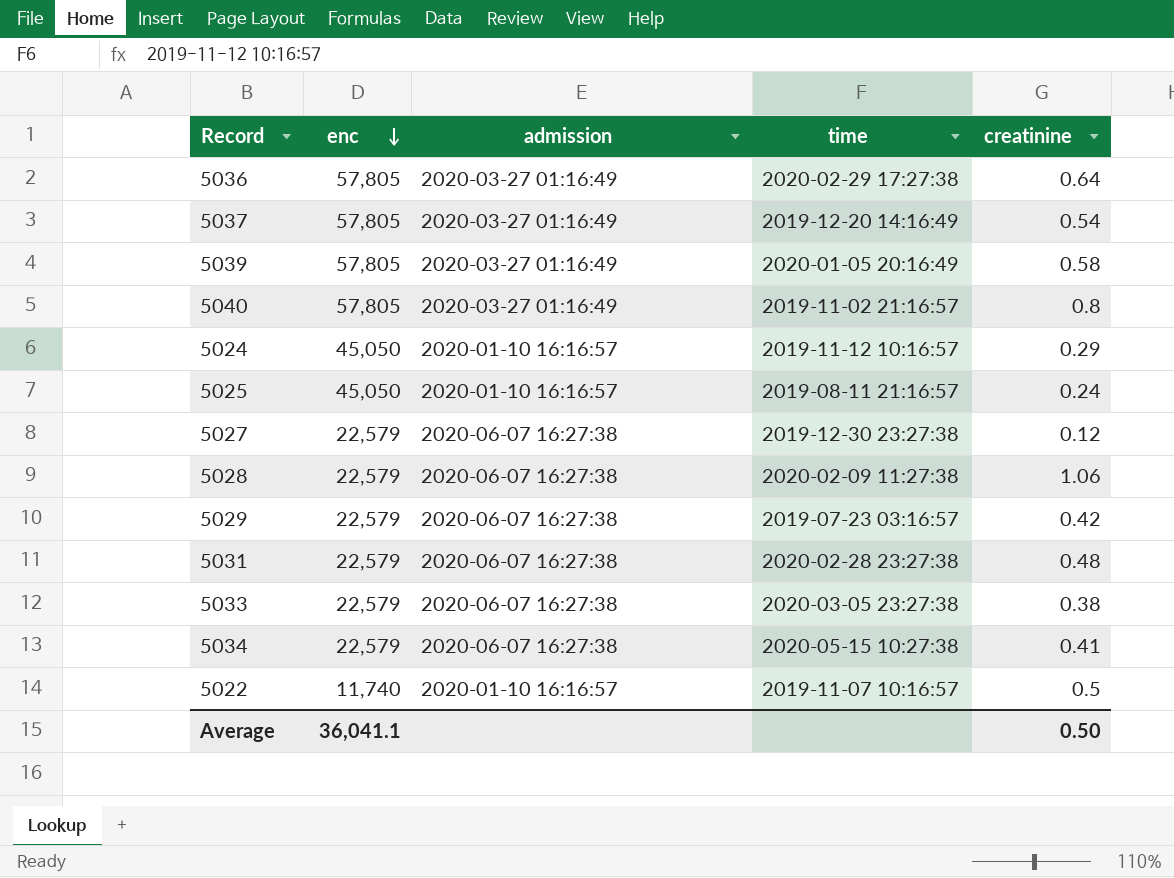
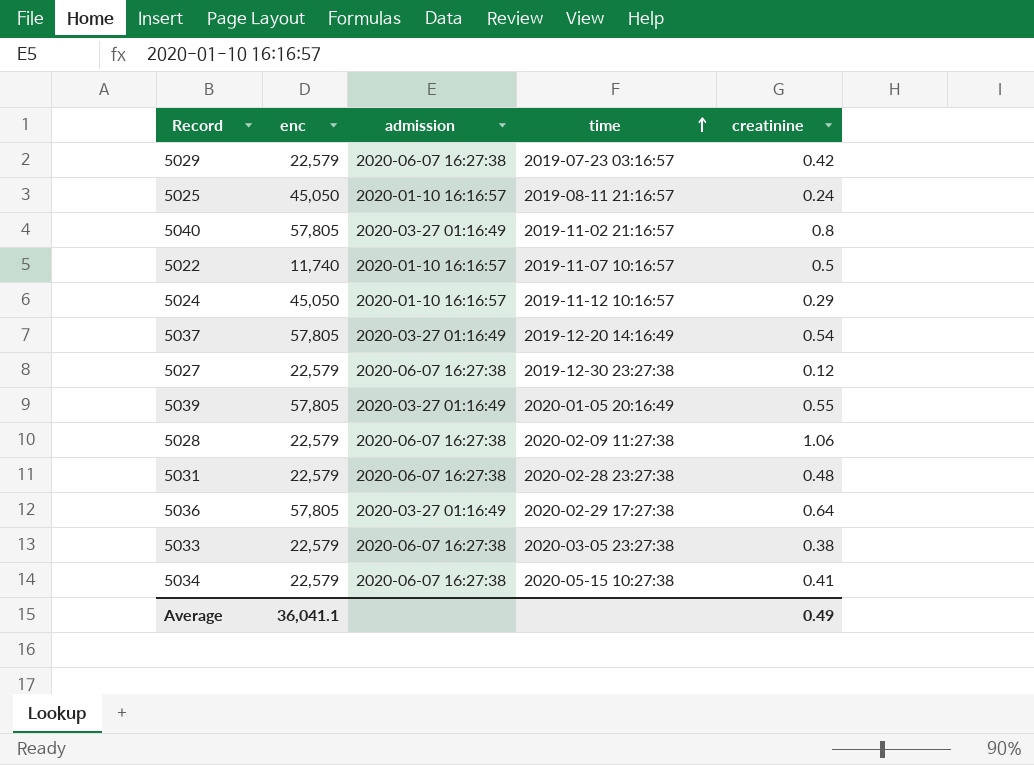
row order: enc descending -> time ascending
5039 | creatinine: 0.58 -> 0.55
Average | creatinine: 0.50 -> 0.49

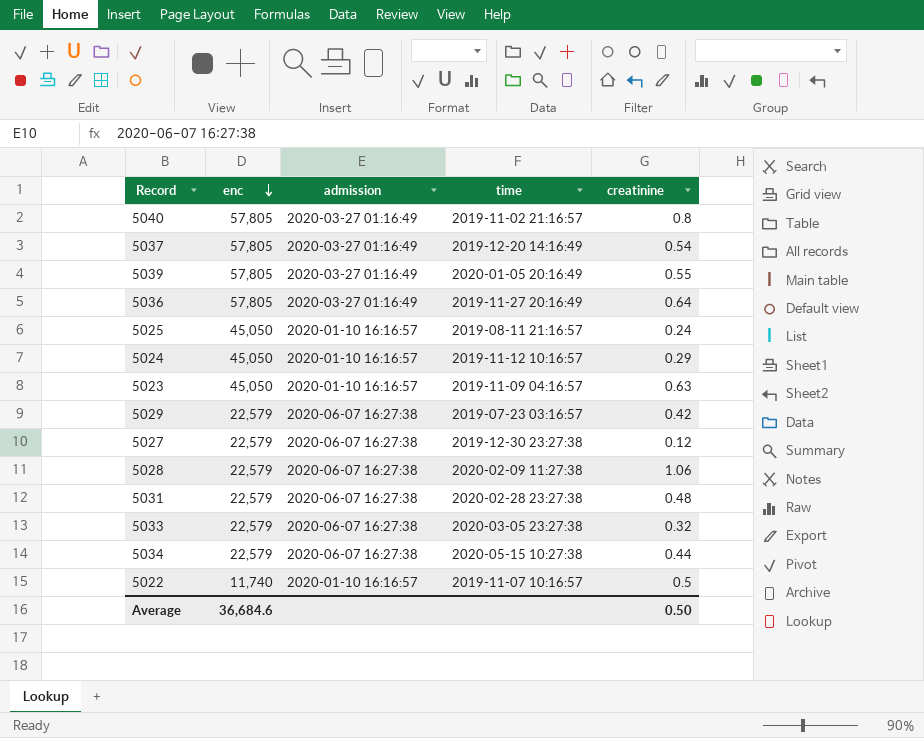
row order: time ascending -> enc descending
5036 | time: 2020-02-29 17:27:38 -> 2019-11-27 20:16:49
row 5023: none -> 45,050 | 2020-01-10 16:16:57 | 2019-11-09 04:16:57 | 0.63
5033 | creatinine: 0.38 -> 0.32
5034 | creatinine: 0.41 -> 0.44
Average | enc: 36,041.1 -> 36,684.6
Average | creatinine: 0.49 -> 0.50

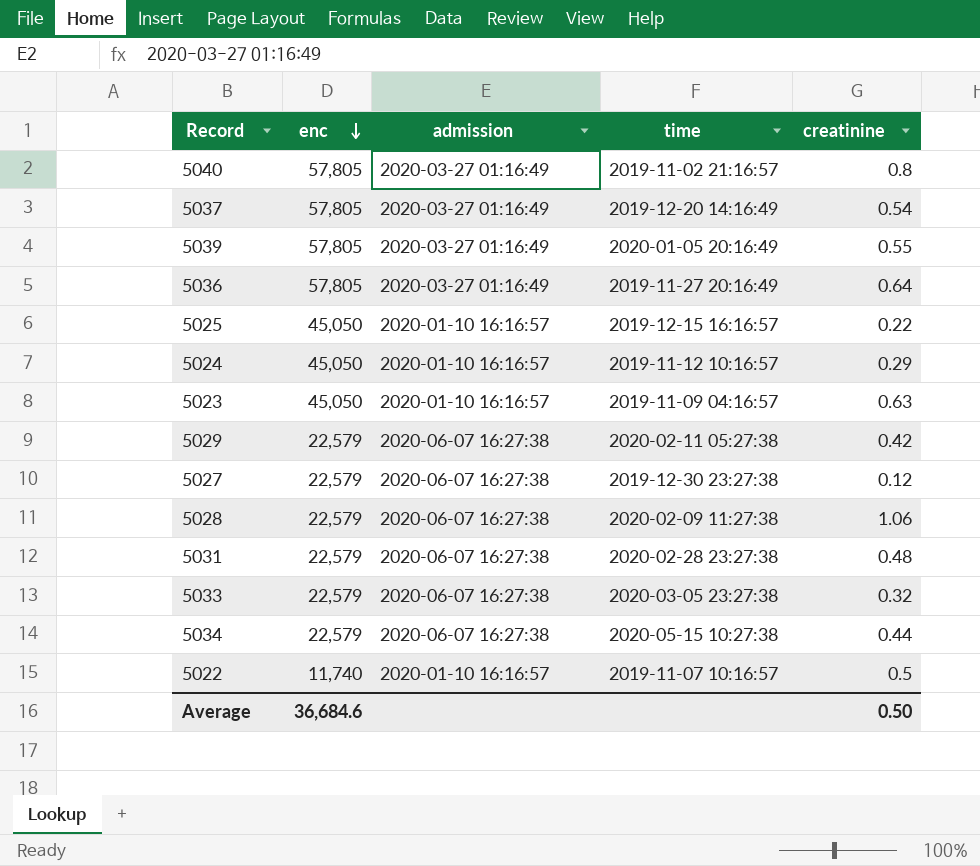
5025 | time: 2019-08-11 21:16:57 -> 2019-12-15 16:16:57
5025 | creatinine: 0.24 -> 0.22
5029 | time: 2019-07-23 03:16:57 -> 2020-02-11 05:27:38

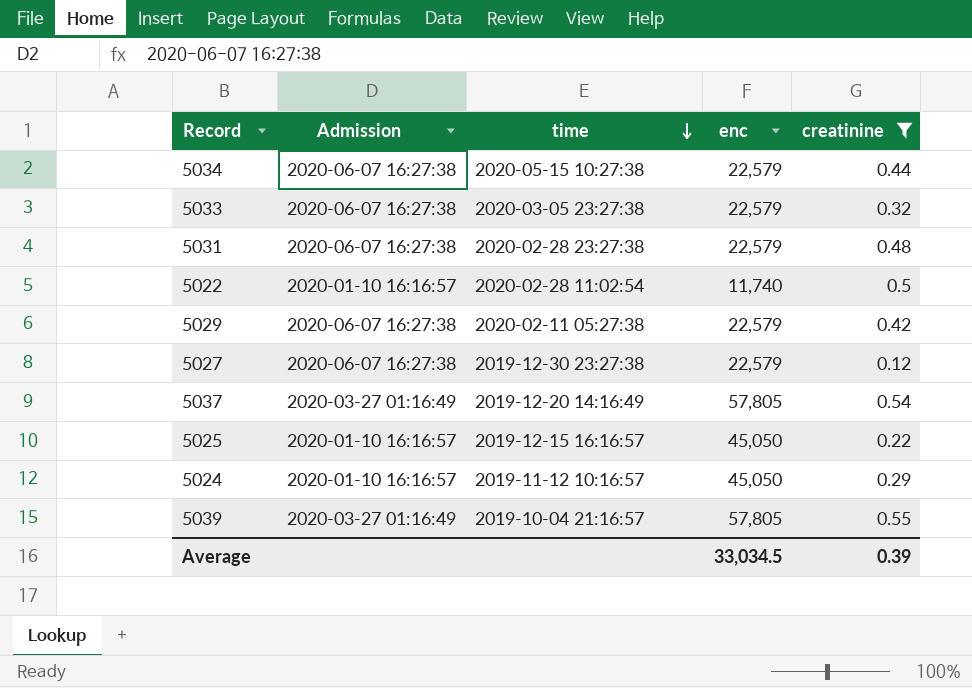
filter: none -> creatinine <= 0.55
row order: enc descending -> time descending
column name: admission -> Admission
column enc | position: 2 -> 4
5022 | time: 2019-11-07 10:16:57 -> 2020-02-28 11:02:54
5039 | time: 2020-01-05 20:16:49 -> 2019-10-04 21:16:57
Average | enc: 36,684.6 -> 33,034.5
Average | creatinine: 0.50 -> 0.39

